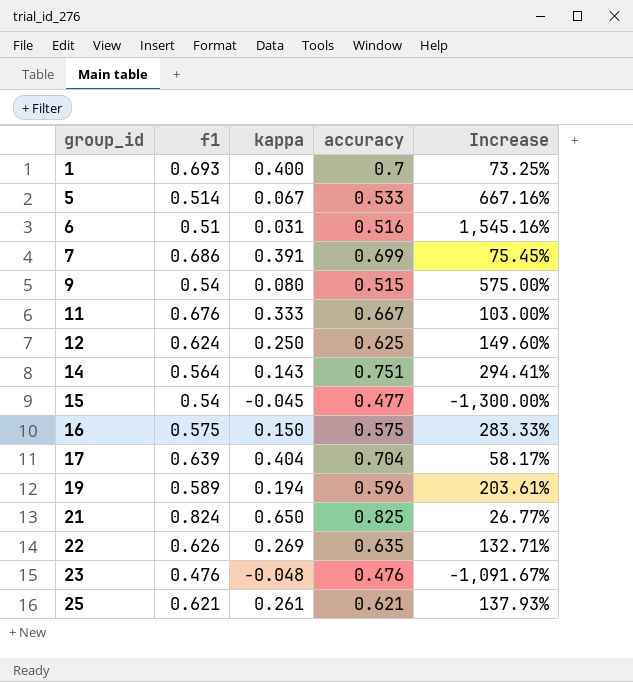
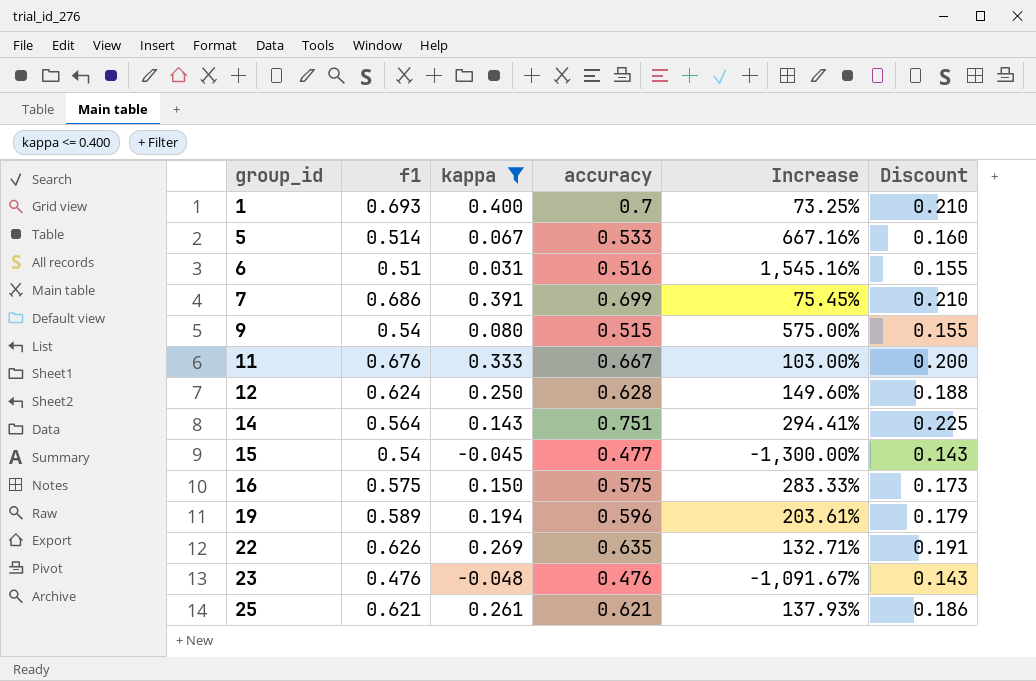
filter: none -> kappa <= 0.400
column Discount | formula: none -> [accuracy] * 0.3
12 | accuracy: 0.625 -> 0.628

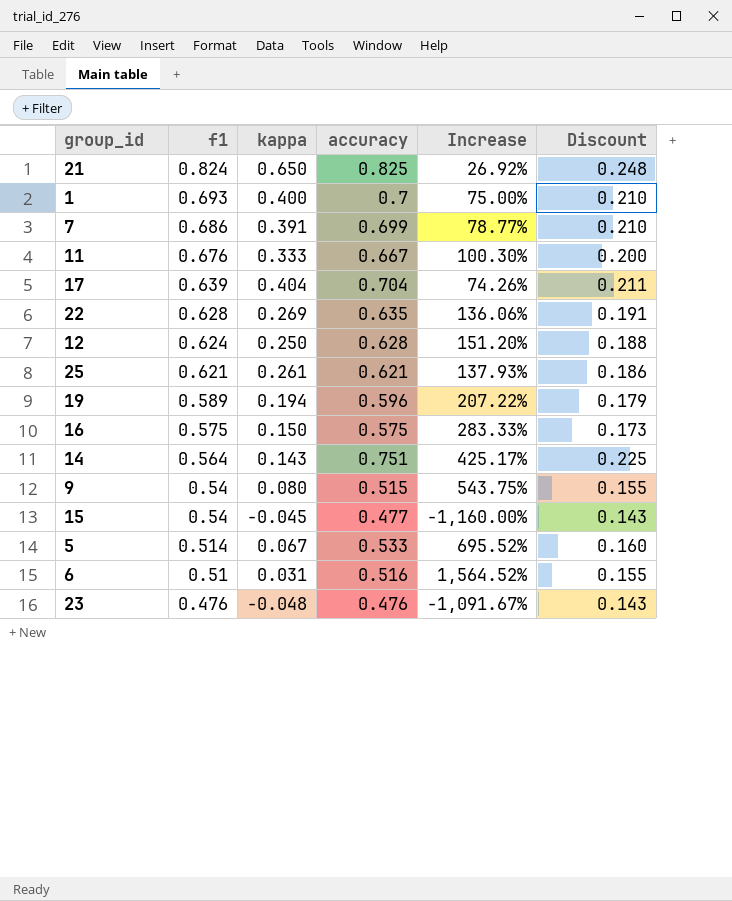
filter: kappa <= 0.400 -> none
row order: group_id ascending -> f1 descending
column Increase | formula: ([f1] - [kappa]) / [kappa] -> ([accuracy] - [kappa]) / [kappa]
22 | f1: 0.626 -> 0.628

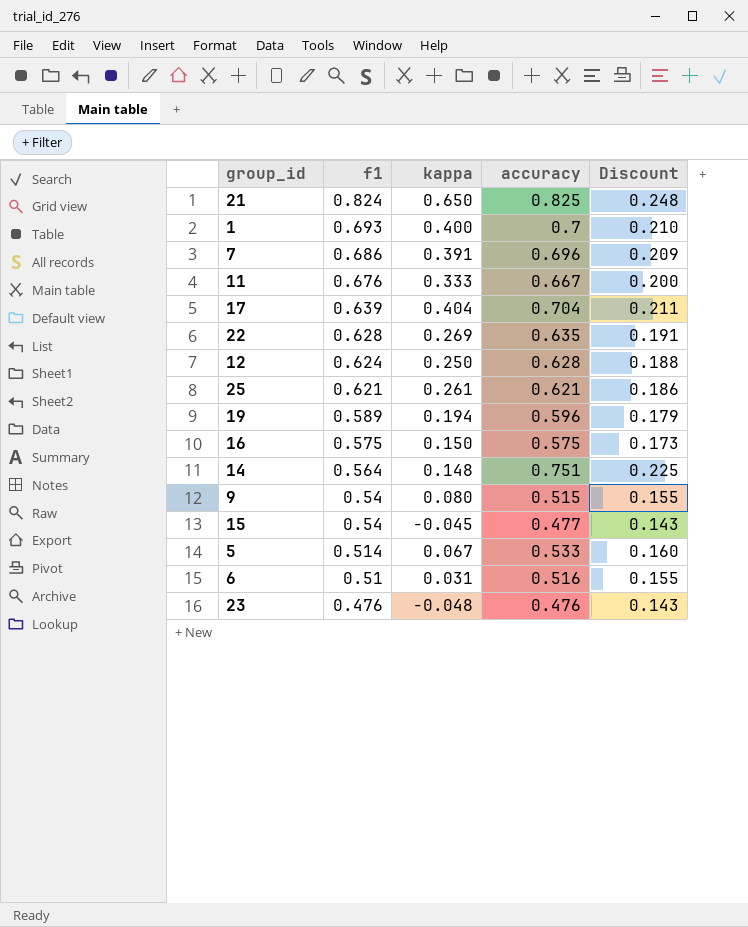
column Increase | formula: ([accuracy] - [kappa]) / [kappa] -> none
7 | accuracy: 0.699 -> 0.696
7 | Discount: 0.210 -> 0.209
14 | kappa: 0.143 -> 0.148

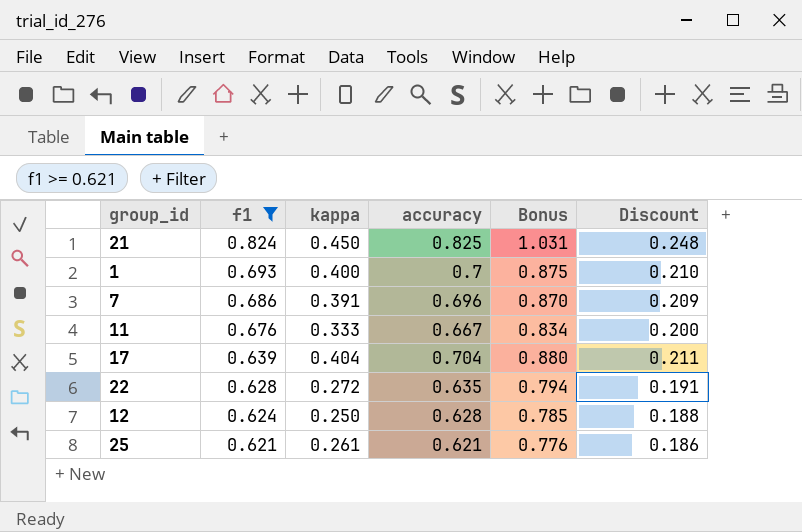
filter: none -> f1 >= 0.621
column Bonus | formula: none -> [accuracy] * 1.25
21 | kappa: 0.650 -> 0.450
22 | kappa: 0.269 -> 0.272

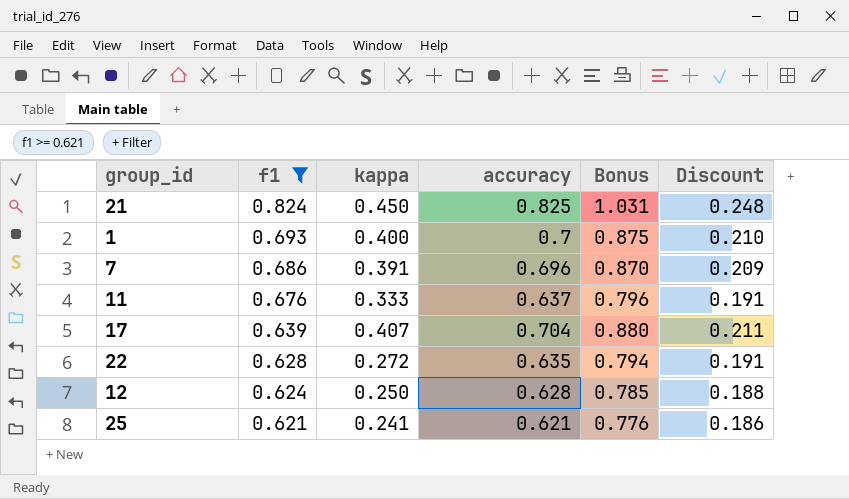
11 | accuracy: 0.667 -> 0.637
11 | Bonus: 0.834 -> 0.796
11 | Discount: 0.200 -> 0.191
17 | kappa: 0.404 -> 0.407
25 | kappa: 0.261 -> 0.241

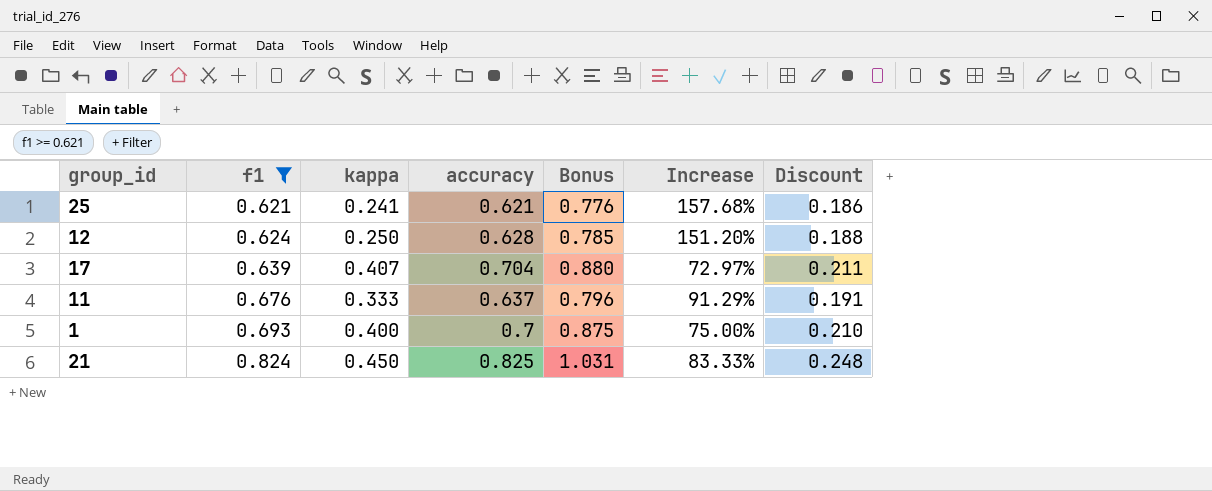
row order: f1 descending -> f1 ascending
column Increase | formula: none -> ([accuracy] - [kappa]) / [kappa]
row 7: 0.686 | 0.391 | 0.696 | 0.870 | 0.209 -> none
row 22: 0.628 | 0.272 | 0.635 | 0.794 | 0.191 -> none

